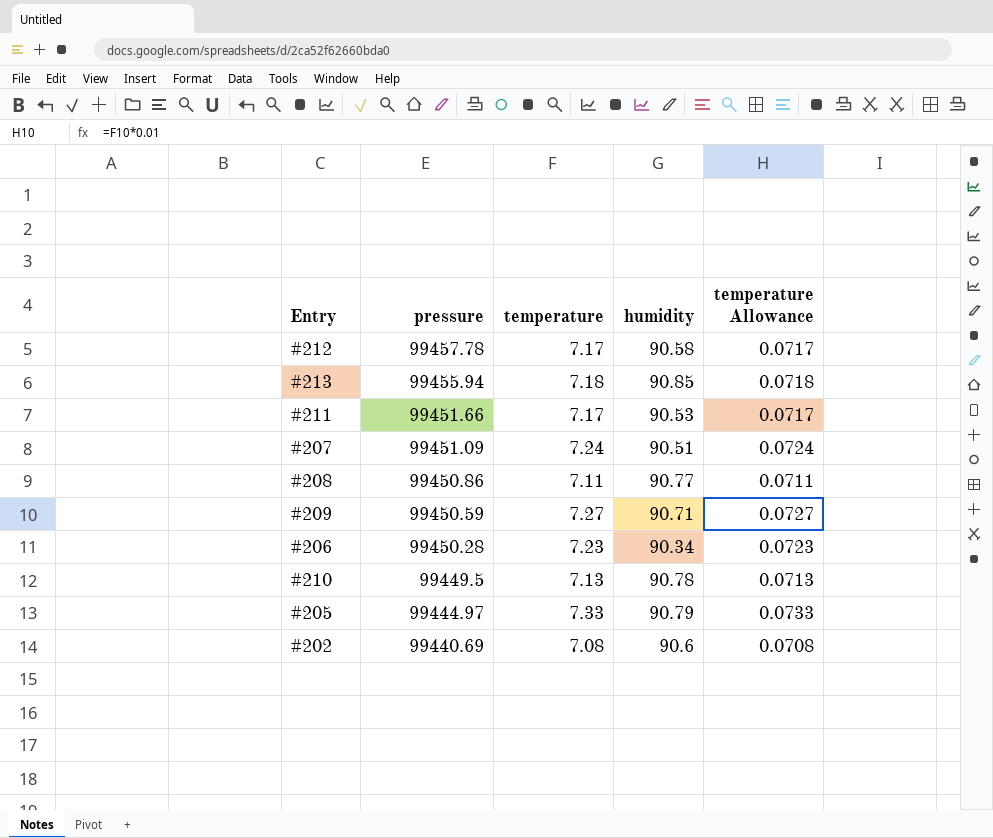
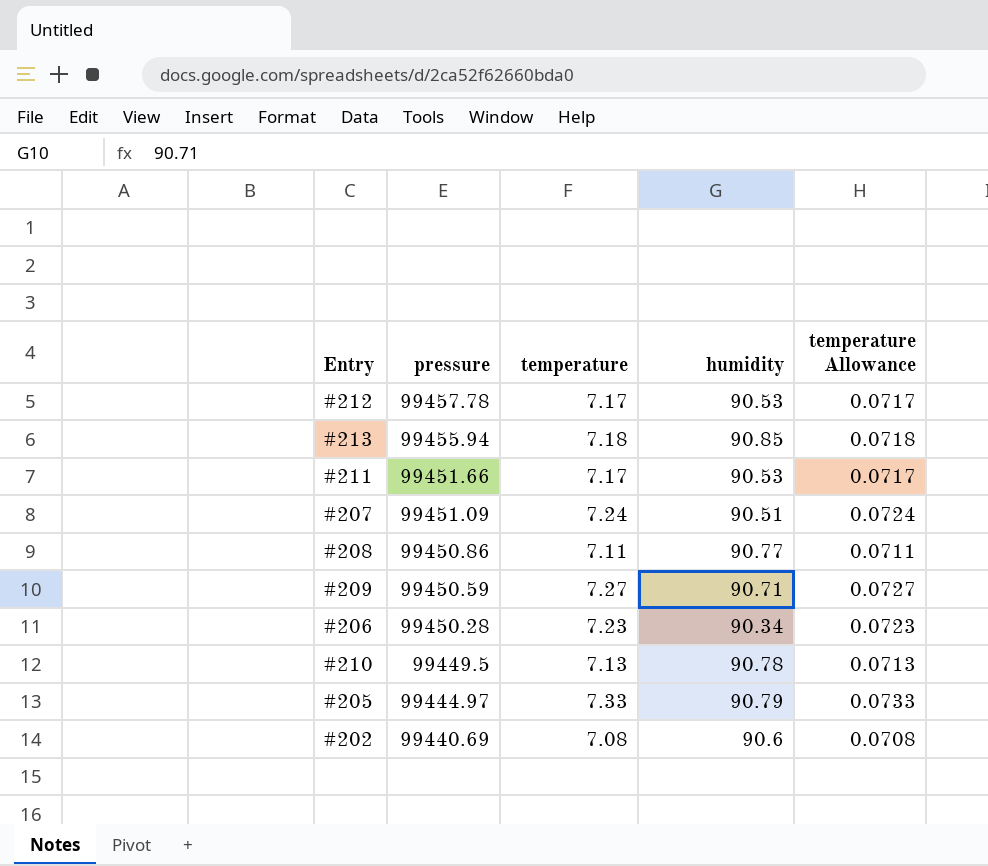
#212 | humidity: 90.58 -> 90.53

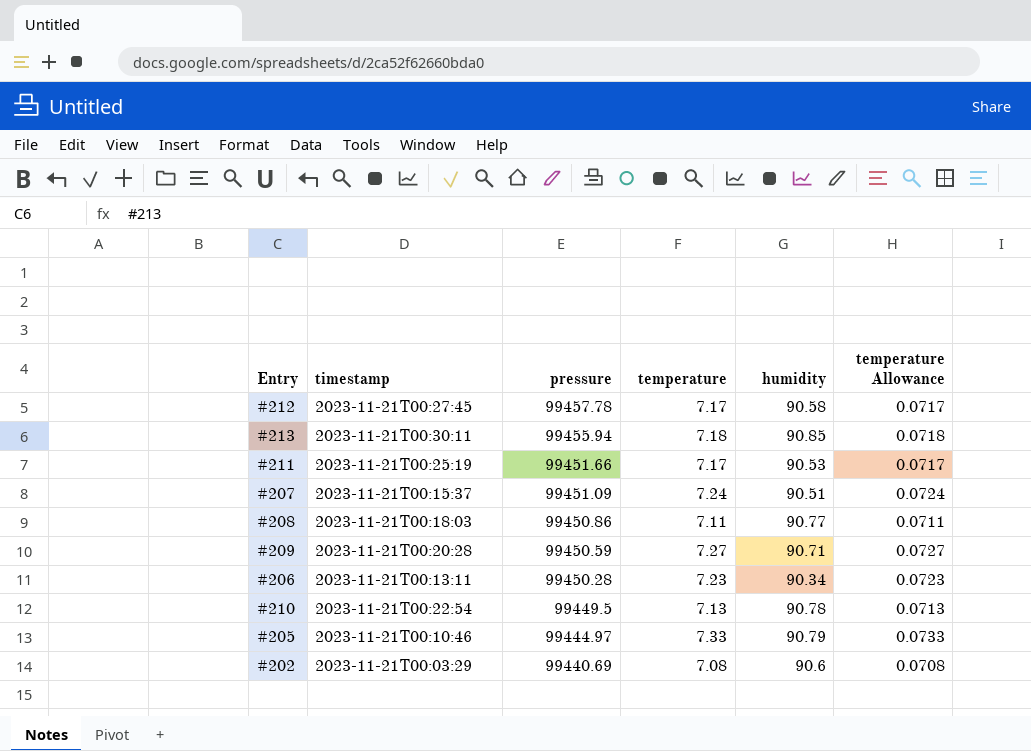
column timestamp | position: none -> 2
#212 | humidity: 90.53 -> 90.58

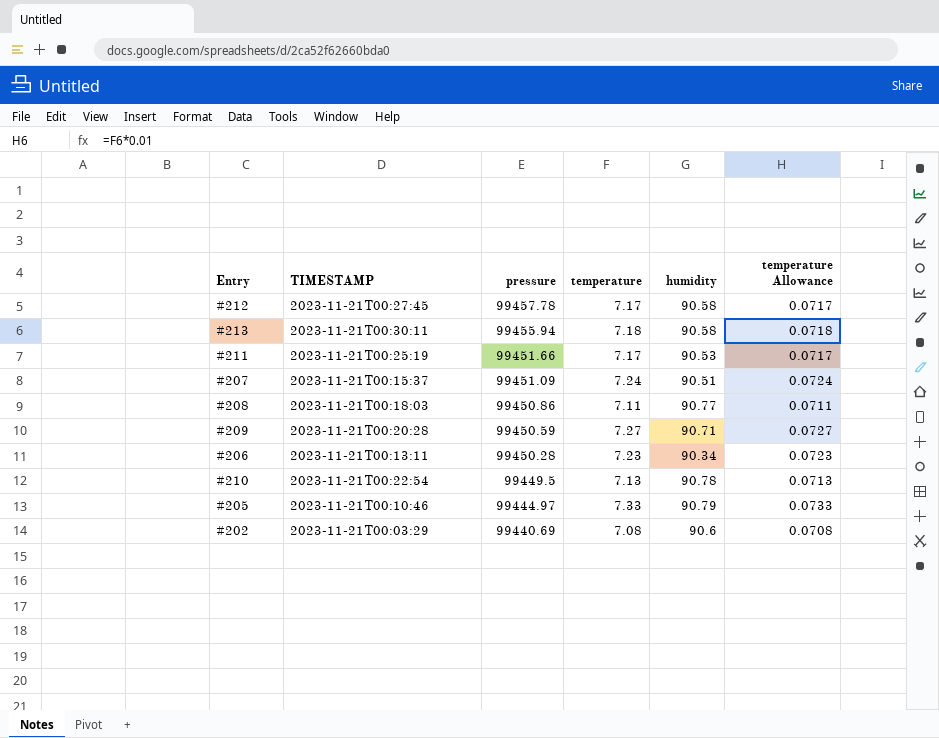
column name: timestamp -> TIMESTAMP
#213 | humidity: 90.85 -> 90.58

